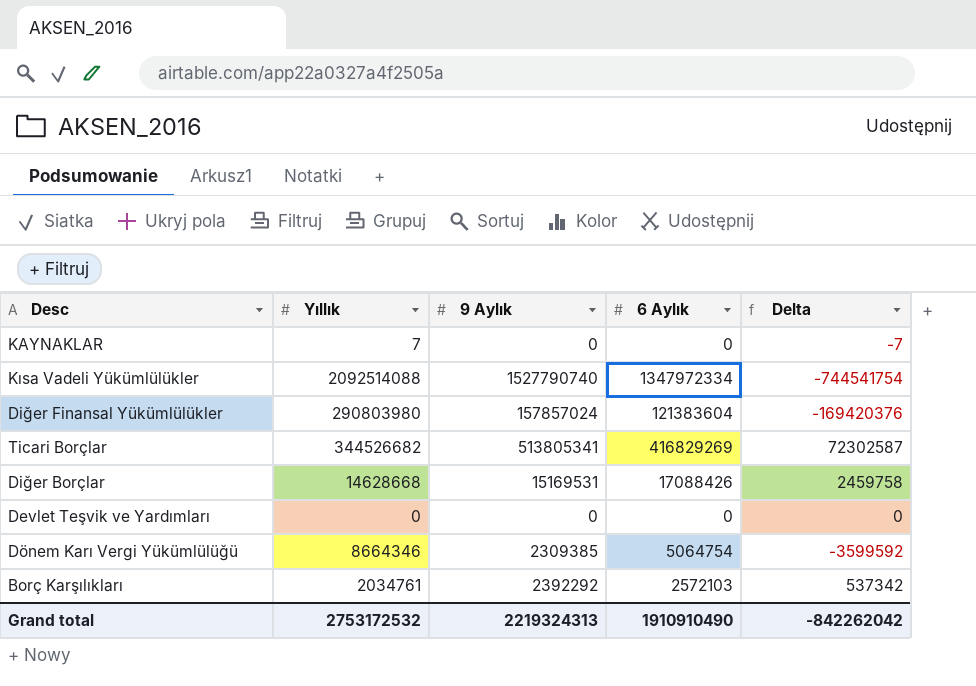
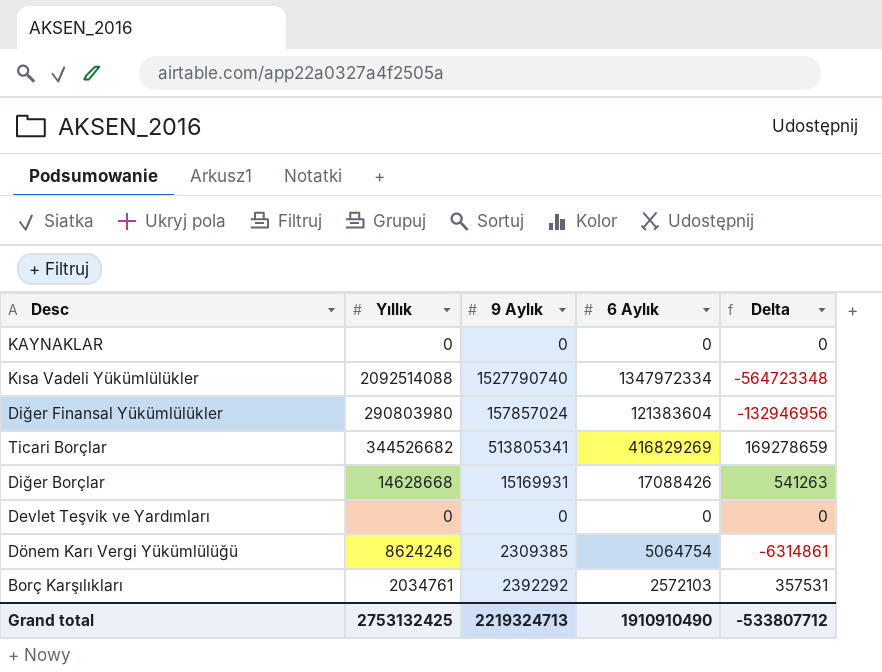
column Delta | formula: [6 Aylık] - [Yıllık] -> [9 Aylık] - [Yıllık]
KAYNAKLAR | Yıllık: 7 -> 0
Diğer Borçlar | 9 Aylık: 15169531 -> 15169931
Dönem Karı Vergi Yükümlülüğü | Yıllık: 8664346 -> 8624246
Grand total | Yıllık: 2753172532 -> 2753132425
Grand total | 9 Aylık: 2219324313 -> 2219324713
Grand total | Delta: -842262042 -> -533807712

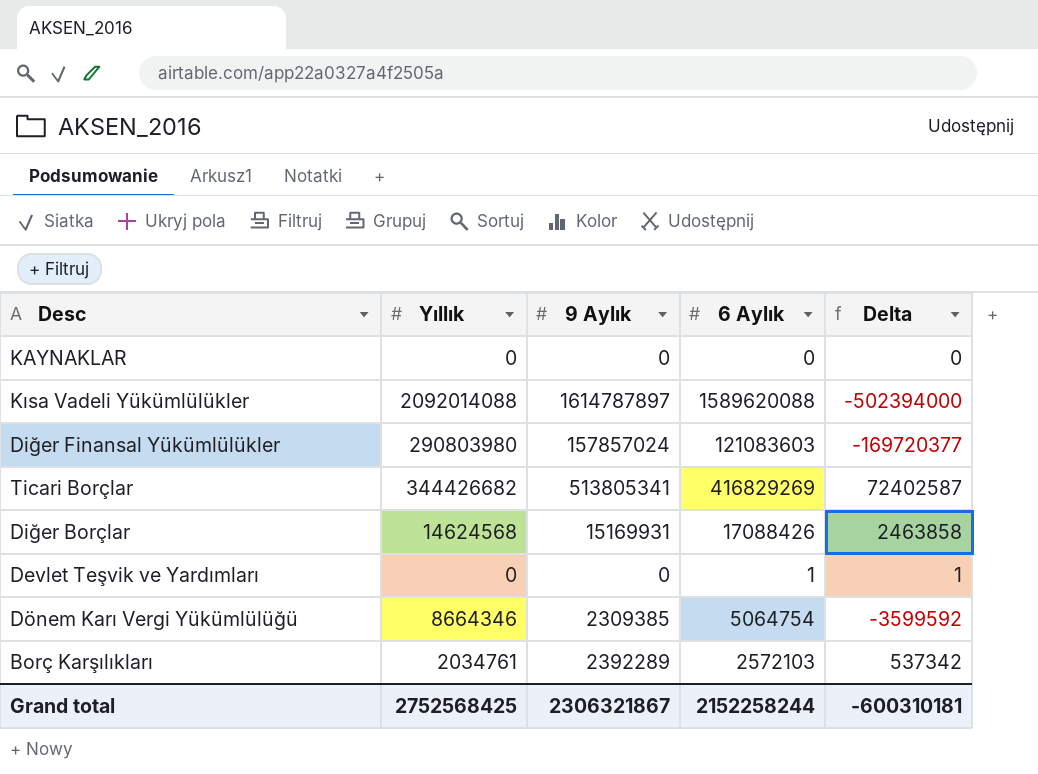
column Delta | formula: [9 Aylık] - [Yıllık] -> [6 Aylık] - [Yıllık]
Kısa Vadeli Yükümlülükler | Yıllık: 2092514088 -> 2092014088
Kısa Vadeli Yükümlülükler | 9 Aylık: 1527790740 -> 1614787897
Kısa Vadeli Yükümlülükler | 6 Aylık: 1347972334 -> 1589620088
Diğer Finansal Yükümlülükler | 6 Aylık: 121383604 -> 121083603
Ticari Borçlar | Yıllık: 344526682 -> 344426682
Diğer Borçlar | Yıllık: 14628668 -> 14624568
Devlet Teşvik ve Yardımları | 6 Aylık: 0 -> 1
Dönem Karı Vergi Yükümlülüğü | Yıllık: 8624246 -> 8664346
Borç Karşılıkları | 9 Aylık: 2392292 -> 2392289
Grand total | Yıllık: 2753132425 -> 2752568425
Grand total | 9 Aylık: 2219324713 -> 2306321867
Grand total | 6 Aylık: 1910910490 -> 2152258244
Grand total | Delta: -533807712 -> -600310181

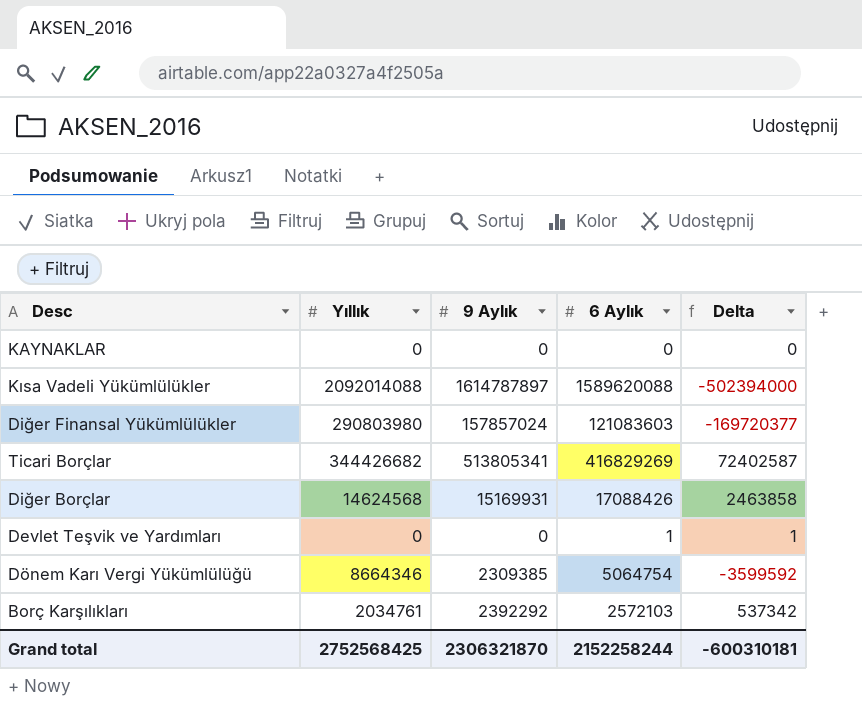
Borç Karşılıkları | 9 Aylık: 2392289 -> 2392292
Grand total | 9 Aylık: 2306321867 -> 2306321870

